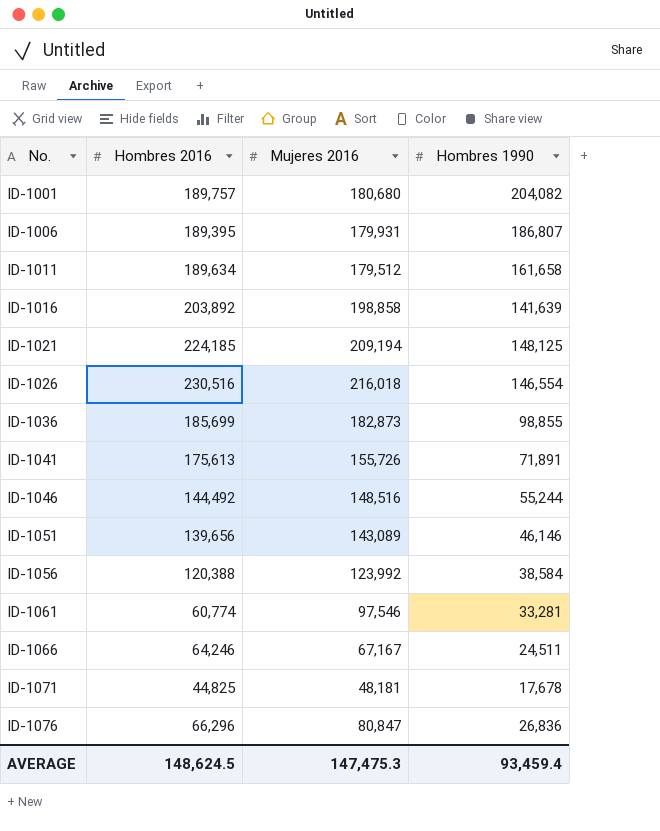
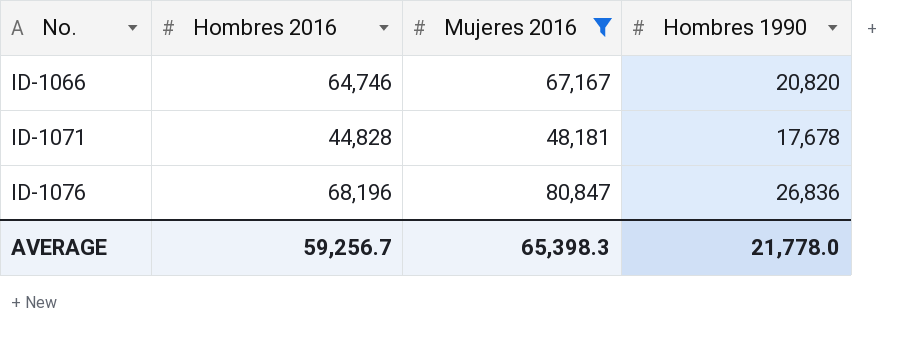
filter: none -> Mujeres 2016 <= 80,847
ID-1066 | Hombres 2016: 64,246 -> 64,746
ID-1066 | Hombres 1990: 24,511 -> 20,820
ID-1071 | Hombres 2016: 44,825 -> 44,828
ID-1076 | Hombres 2016: 66,296 -> 68,196
AVERAGE | Hombres 2016: 148,624.5 -> 59,256.7
AVERAGE | Mujeres 2016: 147,475.3 -> 65,398.3
AVERAGE | Hombres 1990: 93,459.4 -> 21,778.0

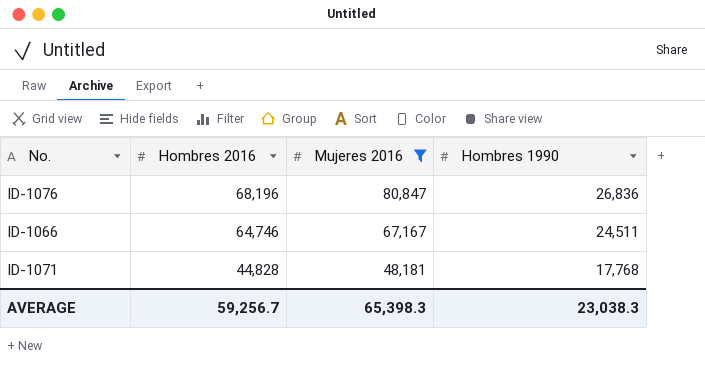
row order: No. ascending -> Hombres 2016 descending
ID-1066 | Hombres 1990: 20,820 -> 24,511
ID-1071 | Hombres 1990: 17,678 -> 17,768
AVERAGE | Hombres 1990: 21,778.0 -> 23,038.3

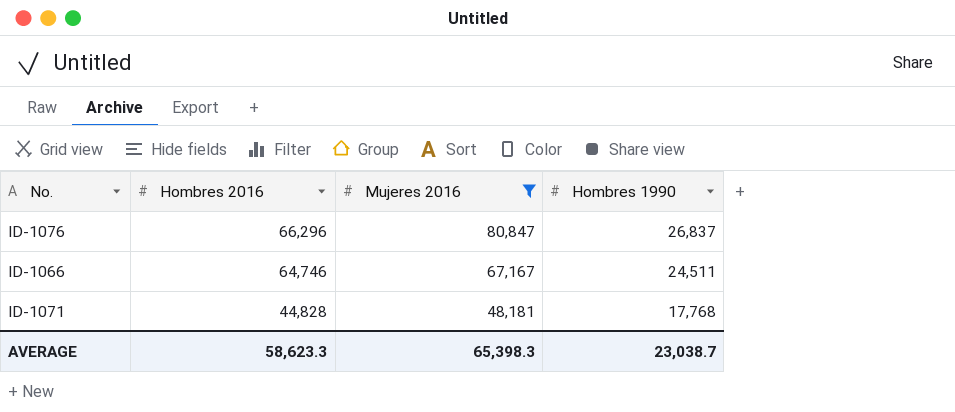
ID-1076 | Hombres 2016: 68,196 -> 66,296
ID-1076 | Hombres 1990: 26,836 -> 26,837
AVERAGE | Hombres 2016: 59,256.7 -> 58,623.3
AVERAGE | Hombres 1990: 23,038.3 -> 23,038.7

